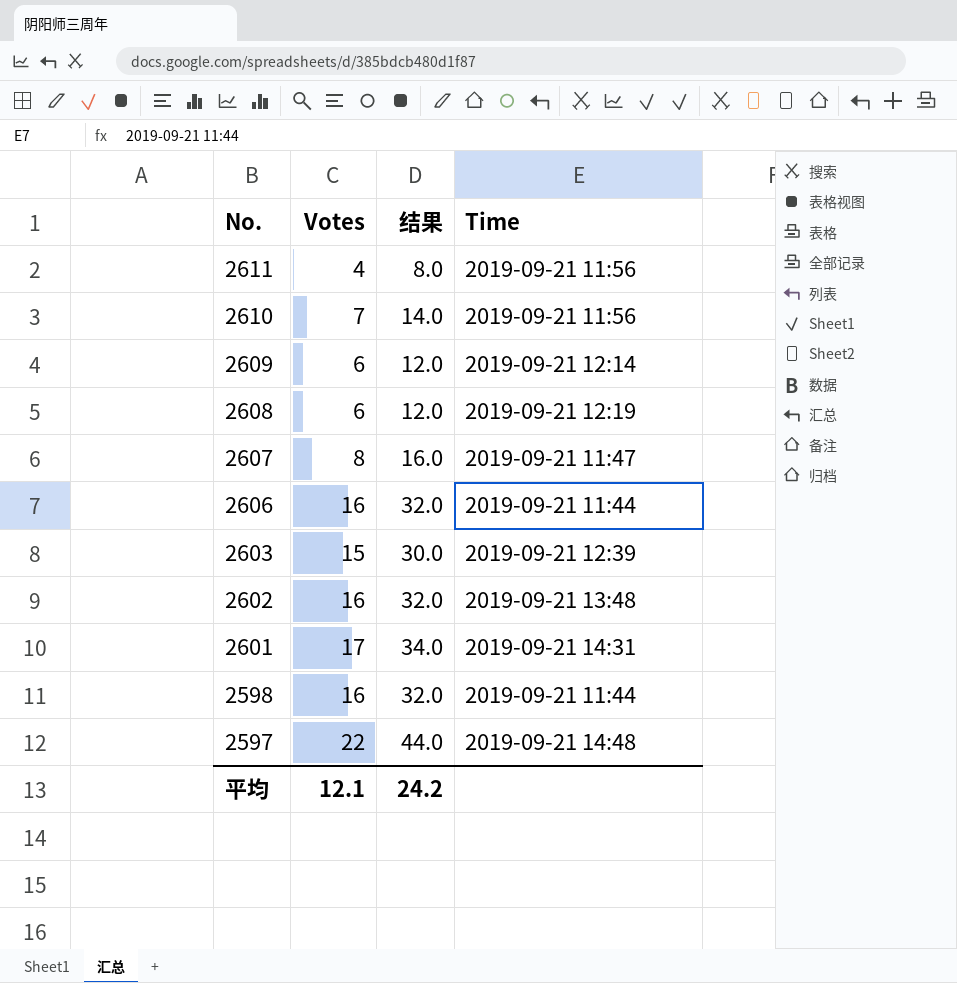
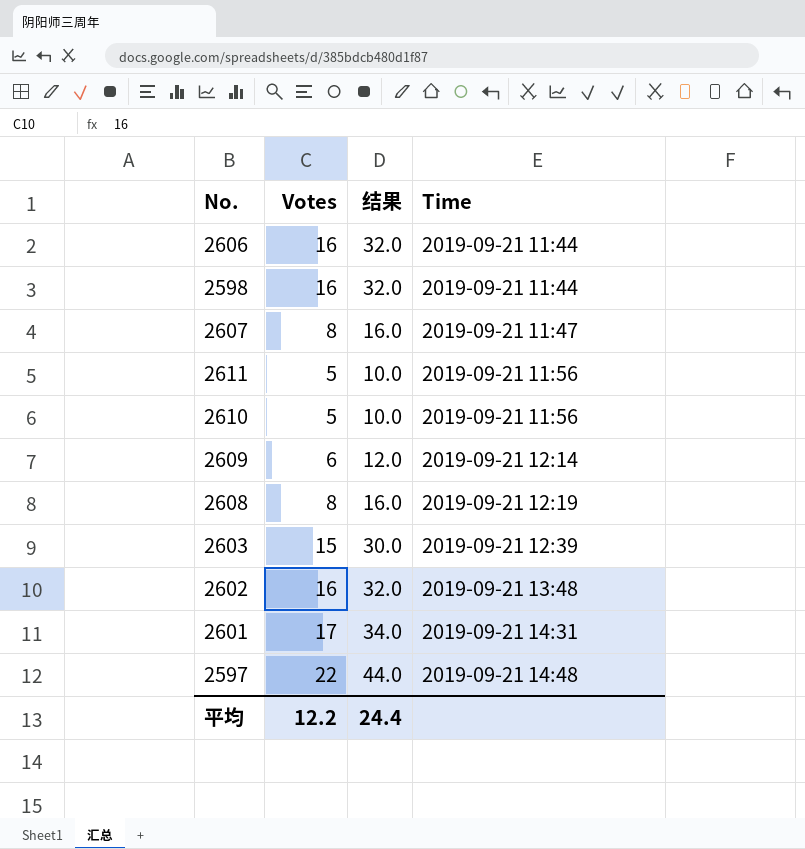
row order: No. descending -> Time ascending
2611 | Votes: 4 -> 5
2611 | 结果: 8.0 -> 10.0
2610 | Votes: 7 -> 5
2610 | 结果: 14.0 -> 10.0
2608 | Votes: 6 -> 8
2608 | 结果: 12.0 -> 16.0
平均 | Votes: 12.1 -> 12.2
平均 | 结果: 24.2 -> 24.4

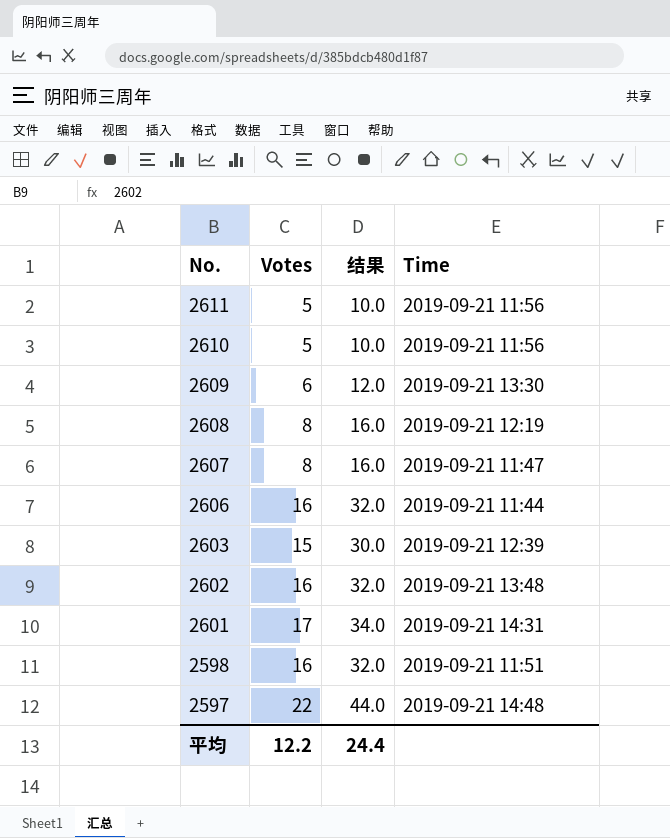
row order: Time ascending -> No. descending
2609 | Time: 2019-09-21 12:14 -> 2019-09-21 13:30
2598 | Time: 2019-09-21 11:44 -> 2019-09-21 11:51

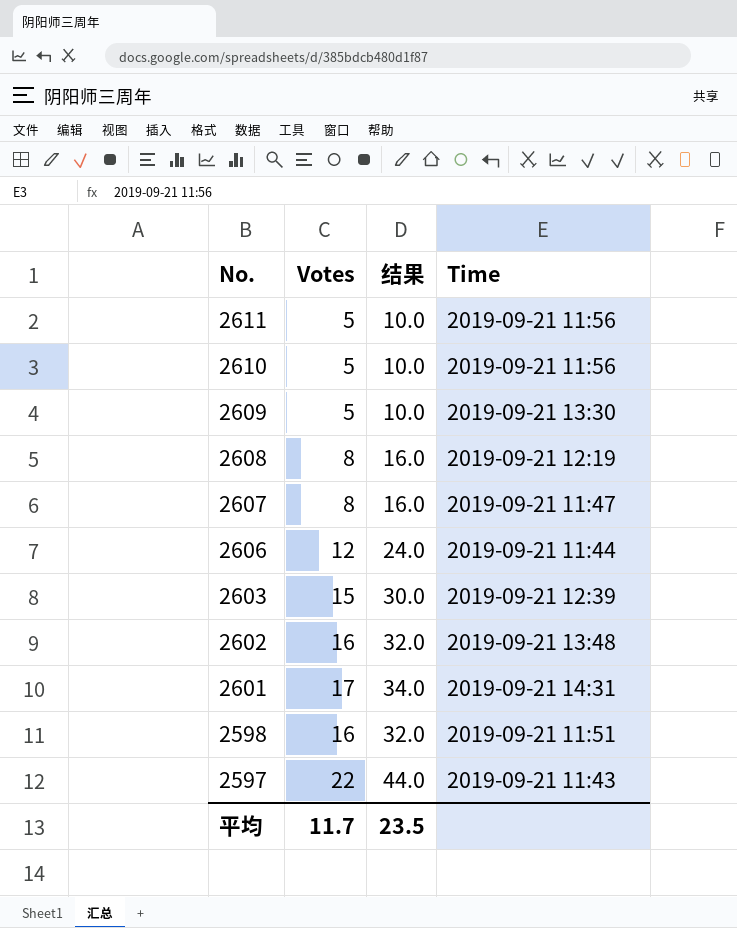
2609 | Votes: 6 -> 5
2609 | 结果: 12.0 -> 10.0
2606 | Votes: 16 -> 12
2606 | 结果: 32.0 -> 24.0
2597 | Time: 2019-09-21 14:48 -> 2019-09-21 11:43
平均 | Votes: 12.2 -> 11.7
平均 | 结果: 24.4 -> 23.5

